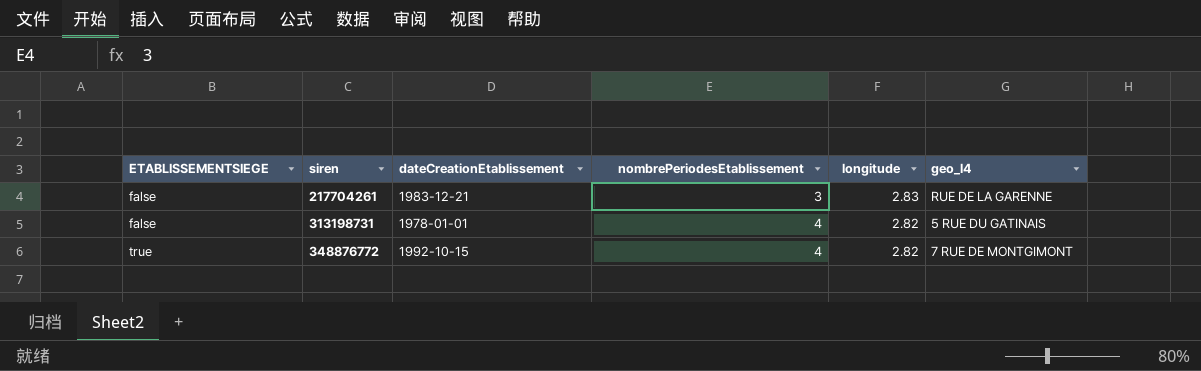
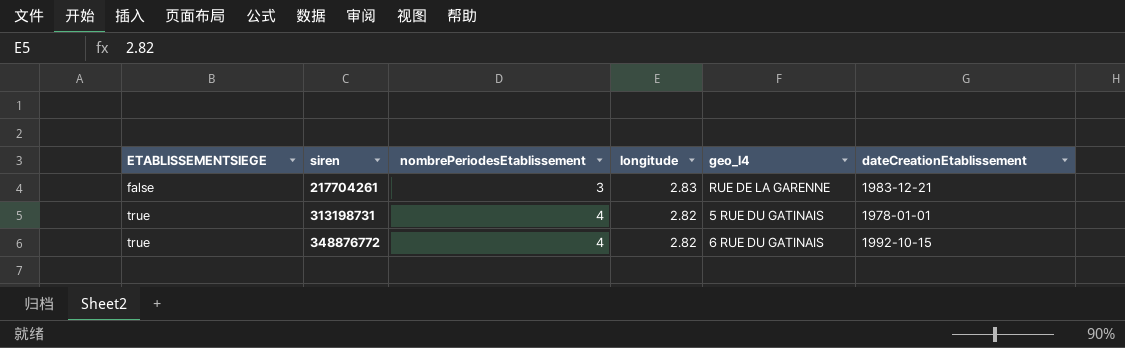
column dateCreationEtablissement | position: 3 -> 6
313198731 | ETABLISSEMENTSIEGE: false -> true
348876772 | geo_l4: 7 RUE DE MONTGIMONT -> 6 RUE DU GATINAIS

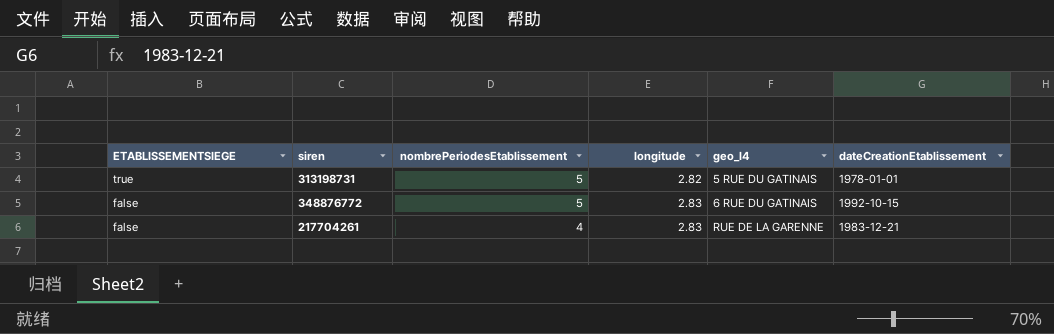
row order: ETABLISSEMENTSIEGE ascending -> ETABLISSEMENTSIEGE descending
313198731 | nombrePeriodesEtablissement: 4 -> 5
348876772 | ETABLISSEMENTSIEGE: true -> false
348876772 | nombrePeriodesEtablissement: 4 -> 5
348876772 | longitude: 2.82 -> 2.83
217704261 | nombrePeriodesEtablissement: 3 -> 4

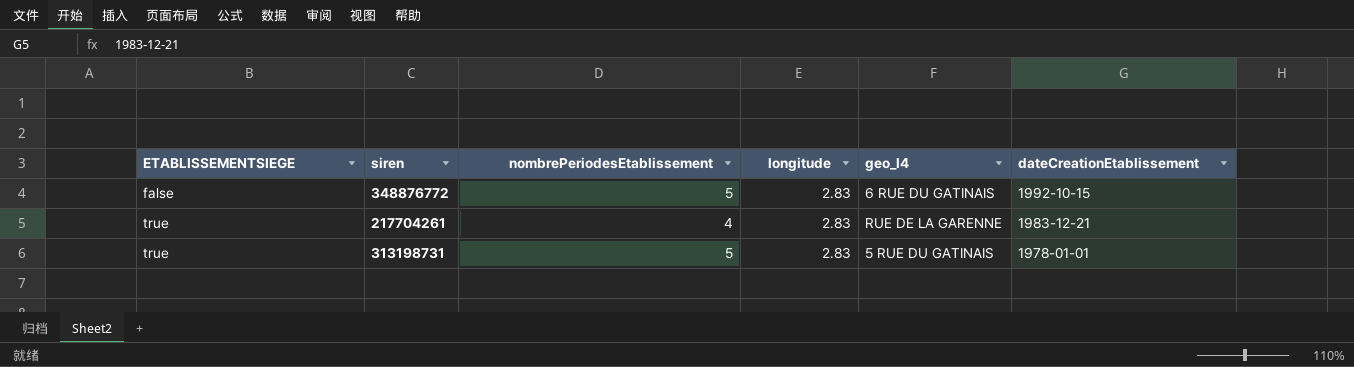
row order: ETABLISSEMENTSIEGE descending -> ETABLISSEMENTSIEGE ascending
217704261 | ETABLISSEMENTSIEGE: false -> true
313198731 | longitude: 2.82 -> 2.83

